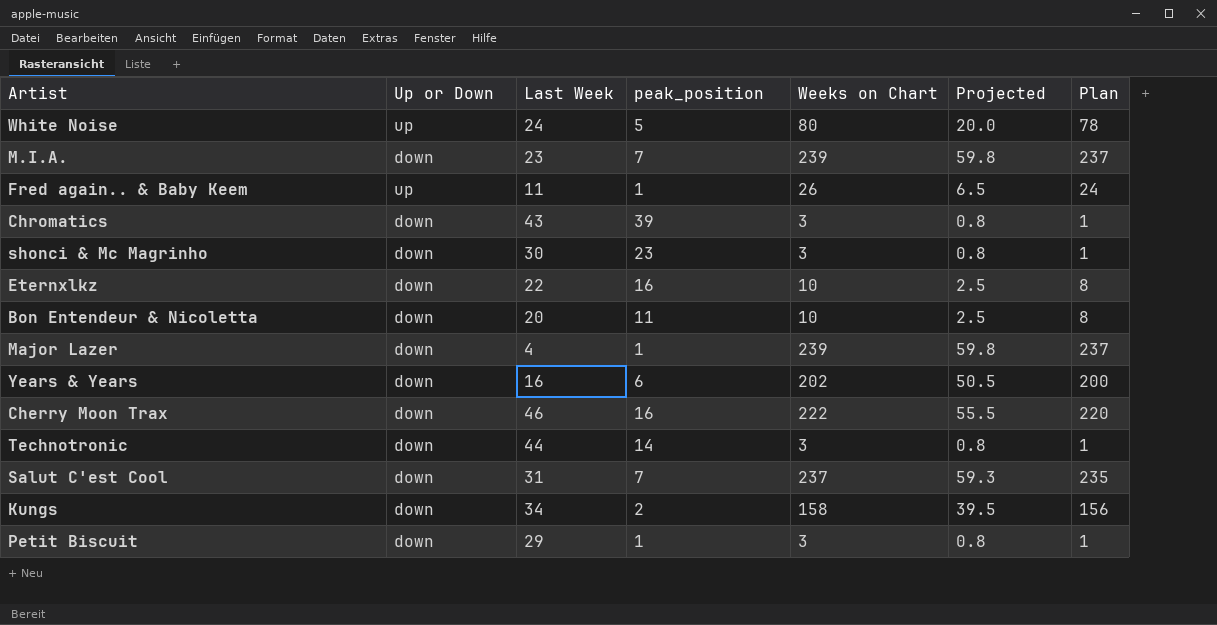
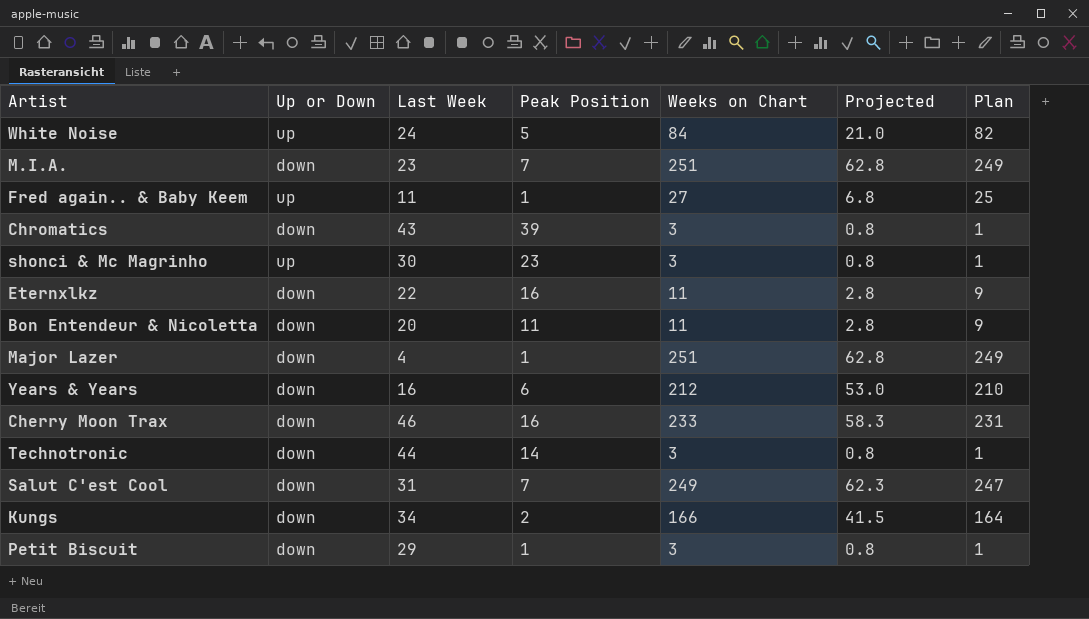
column name: peak_position -> Peak Position
White Noise | Weeks on Chart: 80 -> 84
White Noise | Projected: 20.0 -> 21.0
White Noise | Plan: 78 -> 82
M.I.A. | Weeks on Chart: 239 -> 251
M.I.A. | Projected: 59.8 -> 62.8
M.I.A. | Plan: 237 -> 249
Fred again.. & Baby Keem | Weeks on Chart: 26 -> 27
Fred again.. & Baby Keem | Projected: 6.5 -> 6.8
Fred again.. & Baby Keem | Plan: 24 -> 25
shonci & Mc Magrinho | Up or Down: down -> up
Eternxlkz | Weeks on Chart: 10 -> 11
Eternxlkz | Projected: 2.5 -> 2.8
Eternxlkz | Plan: 8 -> 9
Bon Entendeur & Nicoletta | Weeks on Chart: 10 -> 11
Bon Entendeur & Nicoletta | Projected: 2.5 -> 2.8
Bon Entendeur & Nicoletta | Plan: 8 -> 9
Major Lazer | Weeks on Chart: 239 -> 251
Major Lazer | Projected: 59.8 -> 62.8
Major Lazer | Plan: 237 -> 249
Years & Years | Weeks on Chart: 202 -> 212
Years & Years | Projected: 50.5 -> 53.0
Years & Years | Plan: 200 -> 210
Cherry Moon Trax | Weeks on Chart: 222 -> 233
Cherry Moon Trax | Projected: 55.5 -> 58.3
Cherry Moon Trax | Plan: 220 -> 231
Salut C'est Cool | Weeks on Chart: 237 -> 249
Salut C'est Cool | Projected: 59.3 -> 62.3
Salut C'est Cool | Plan: 235 -> 247
Kungs | Weeks on Chart: 158 -> 166
Kungs | Projected: 39.5 -> 41.5
Kungs | Plan: 156 -> 164

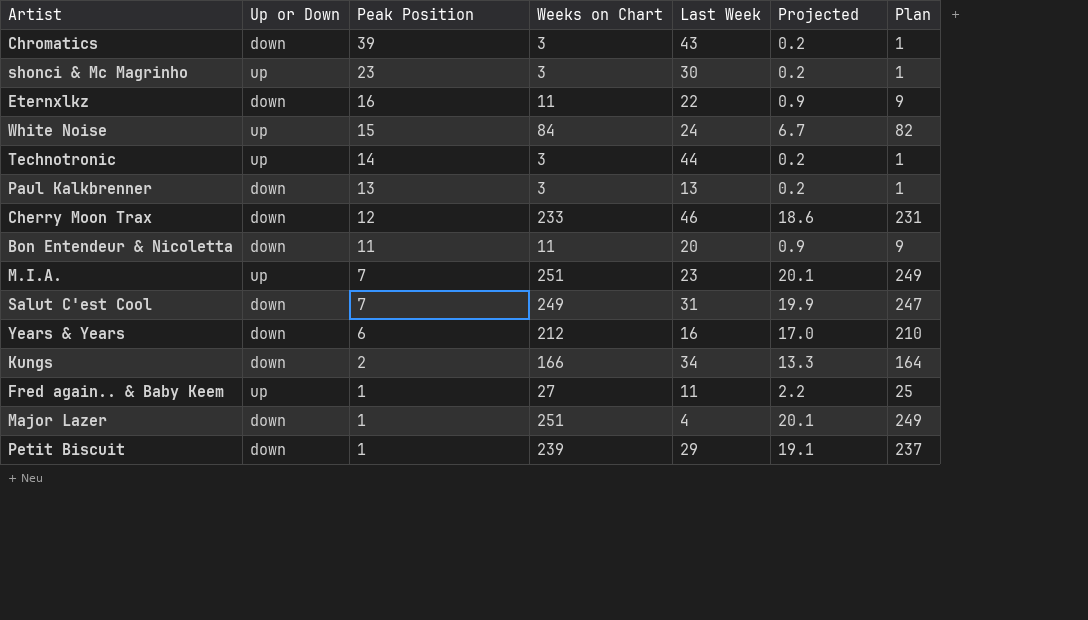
row order: none -> Peak Position descending
column Last Week | position: 3 -> 5
column Projected | formula: [Weeks on Chart] * 0.25 -> [Weeks on Chart] * 0.08
White Noise | Peak Position: 5 -> 15
Technotronic | Up or Down: down -> up
row Paul Kalkbrenner: none -> down | 13 | 3 | 13 | 0.2 | 1
Cherry Moon Trax | Peak Position: 16 -> 12
M.I.A. | Up or Down: down -> up
Petit Biscuit | Weeks on Chart: 3 -> 239
Petit Biscuit | Plan: 1 -> 237

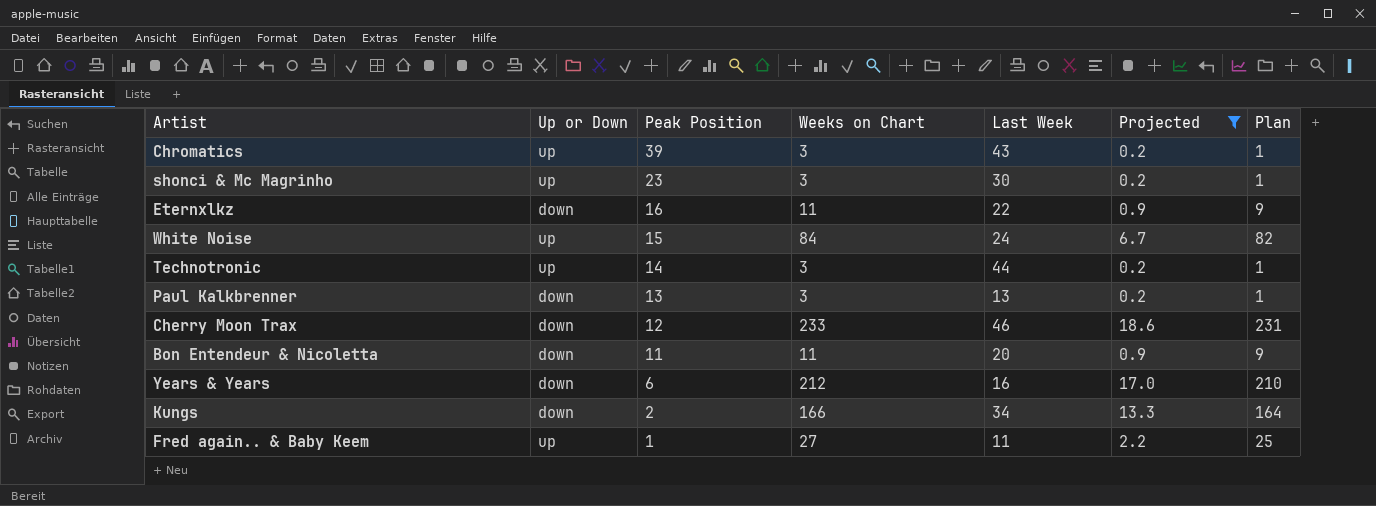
filter: none -> Projected <= 18.6
Chromatics | Up or Down: down -> up

